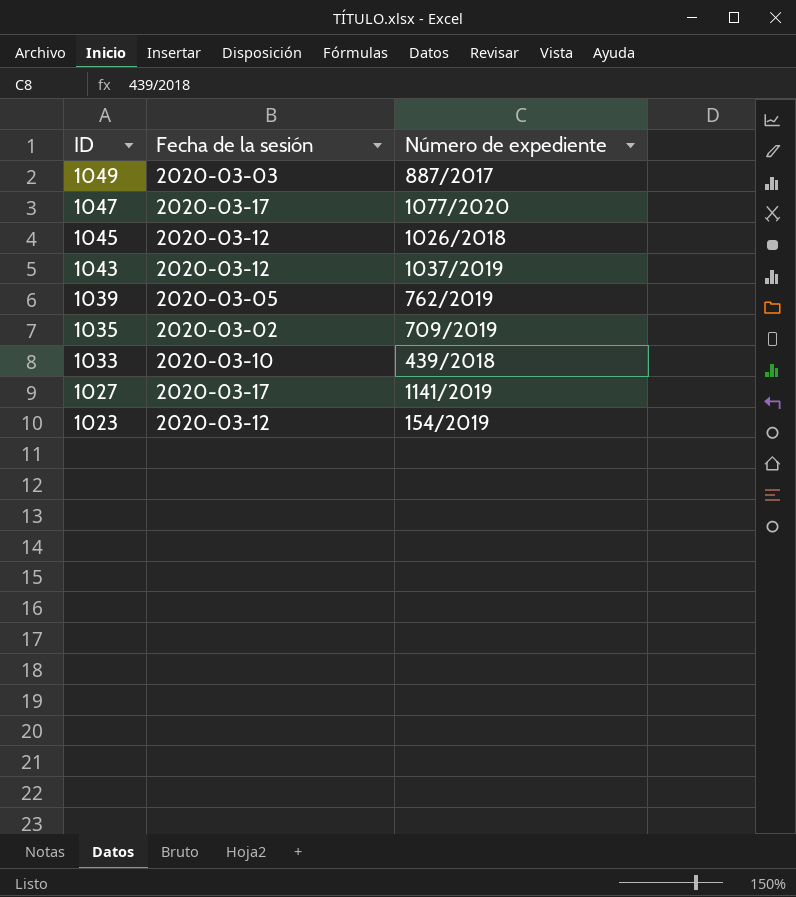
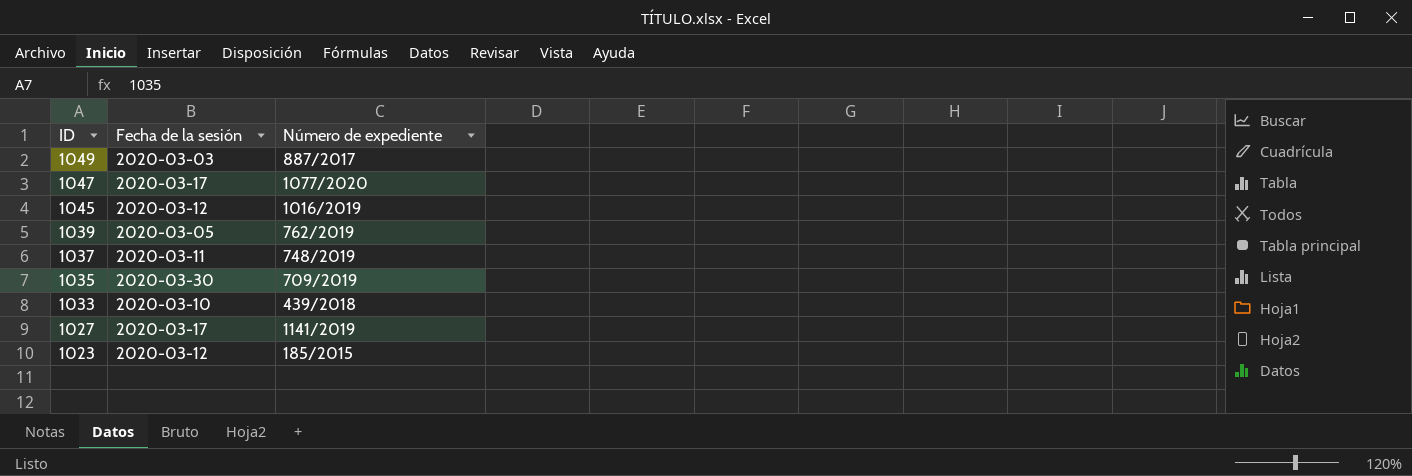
row 1043: 2020-03-12 | 1037/2019 -> none
1045 | Número de expediente: 1026/2018 -> 1016/2019
row 1037: none -> 2020-03-11 | 748/2019
1035 | Fecha de la sesión: 2020-03-02 -> 2020-03-30
1023 | Número de expediente: 154/2019 -> 185/2015

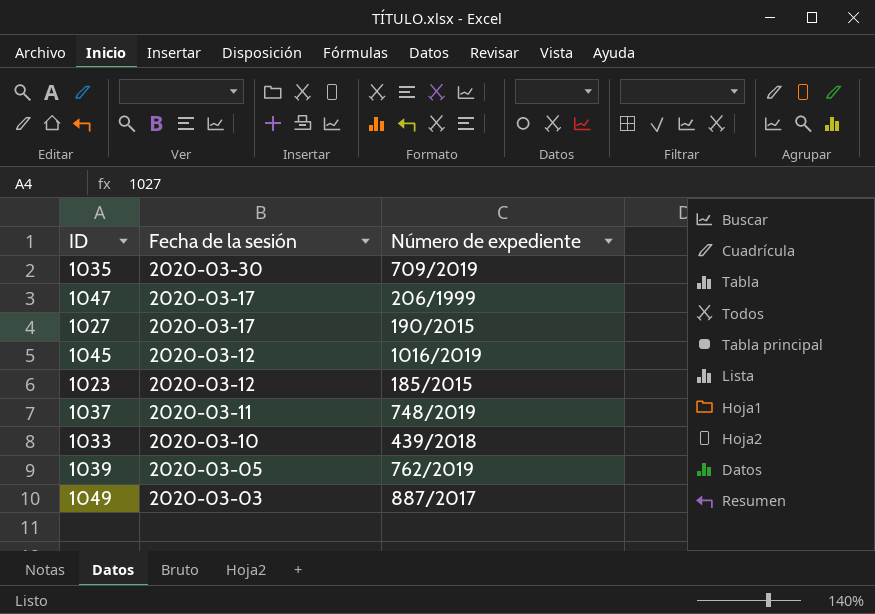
row order: ID descending -> Fecha de la sesión descending
1047 | Número de expediente: 1077/2020 -> 206/1999
1027 | Número de expediente: 1141/2019 -> 190/2015

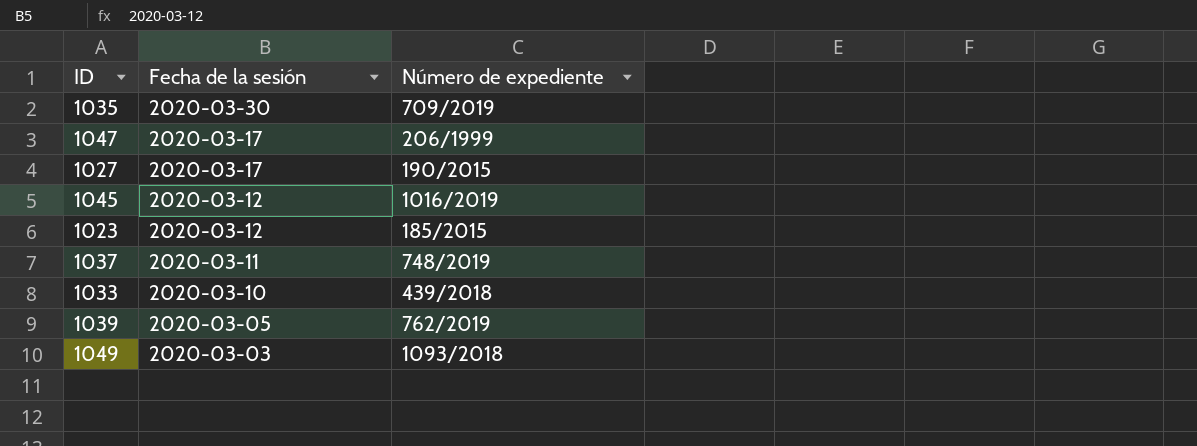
1049 | Número de expediente: 887/2017 -> 1093/2018

